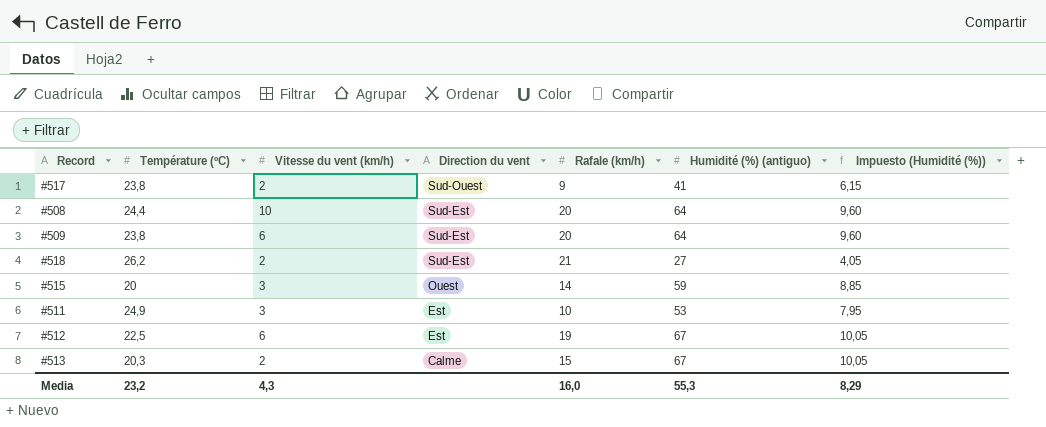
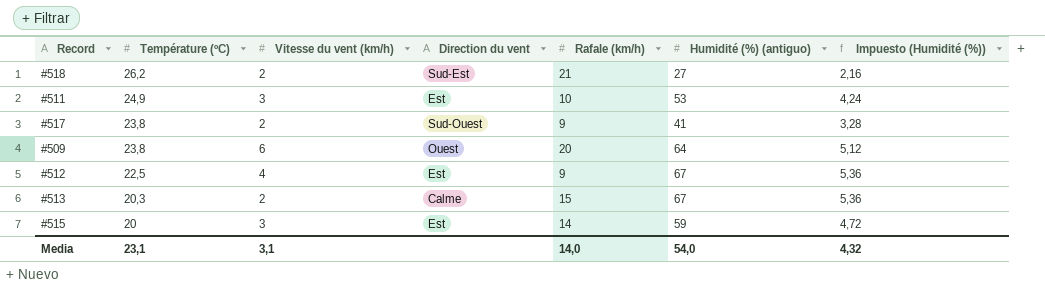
row order: Direction du vent descending -> Température (ºC) descending
column Impuesto (Humidité (%)) | formula: [Humidité (%) (antiguo)] * 0,15 -> [Humidité (%) (antiguo)] * 0,08
row #508: 24,4 | 10 | Sud-Est | 20 | 64 | 9,60 -> none
#509 | Direction du vent: Sud-Est -> Ouest
#512 | Vitesse du vent (km/h): 6 -> 4
#512 | Rafale (km/h): 19 -> 9
#515 | Direction du vent: Ouest -> Est
Media | Température (ºC): 23,2 -> 23,1
Media | Vitesse du vent (km/h): 4,3 -> 3,1
Media | Rafale (km/h): 16,0 -> 14,0
Media | Humidité (%) (antiguo): 55,3 -> 54,0
Media | Impuesto (Humidité (%)): 8,29 -> 4,32

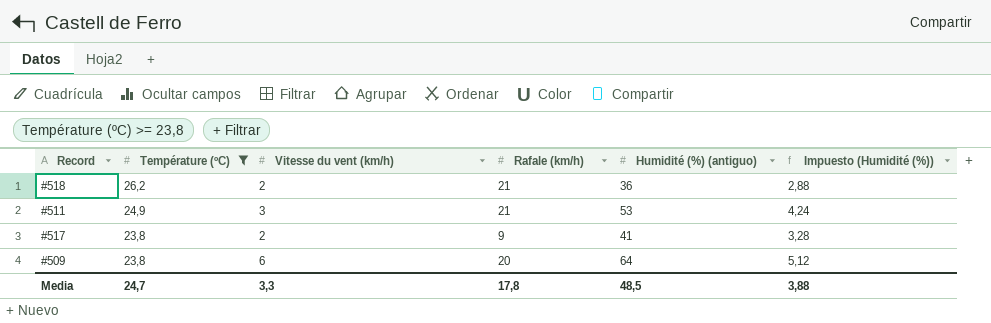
filter: none -> Température (ºC) >= 23,8
column Direction du vent | position: 4 -> none
#518 | Humidité (%) (antiguo): 27 -> 36
#518 | Impuesto (Humidité (%)): 2,16 -> 2,88
#511 | Rafale (km/h): 10 -> 21
Media | Température (ºC): 23,1 -> 24,7
Media | Vitesse du vent (km/h): 3,1 -> 3,3
Media | Rafale (km/h): 14,0 -> 17,8
Media | Humidité (%) (antiguo): 54,0 -> 48,5
Media | Impuesto (Humidité (%)): 4,32 -> 3,88

